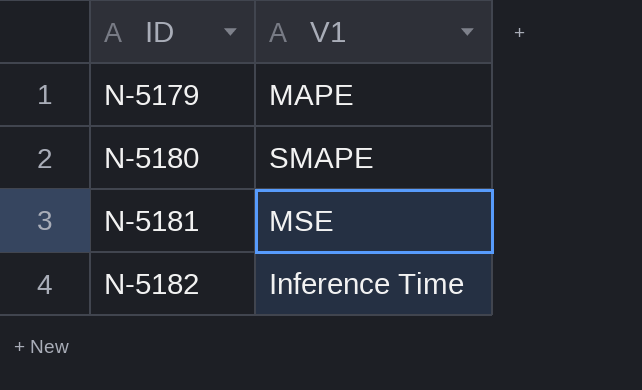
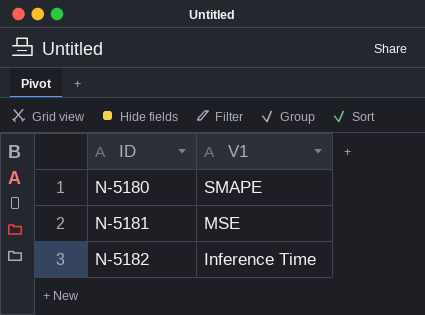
row N-5179: MAPE -> none

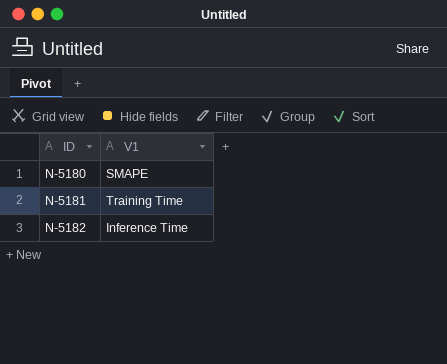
N-5181 | V1: MSE -> Training Time

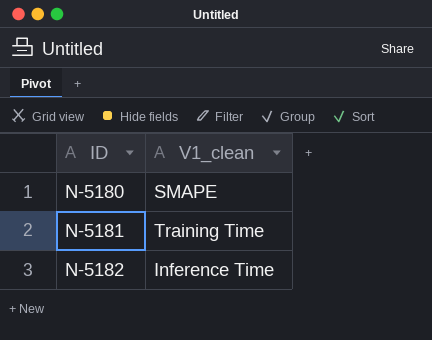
column name: V1 -> V1_clean

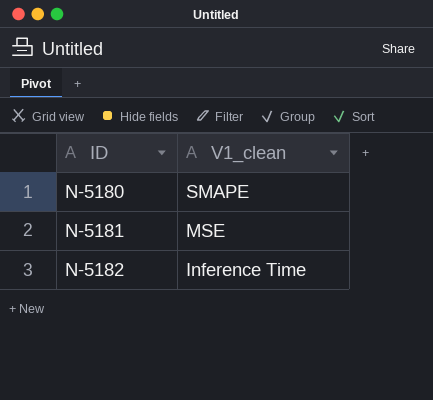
N-5181 | V1_clean: Training Time -> MSE

